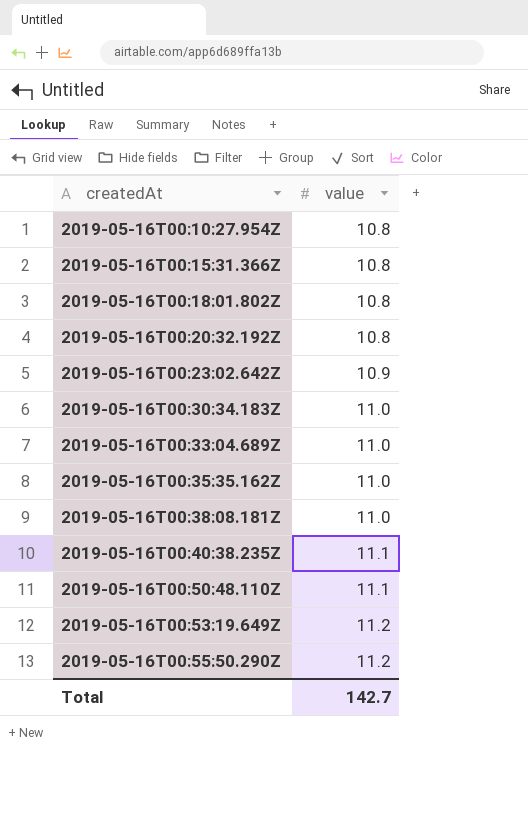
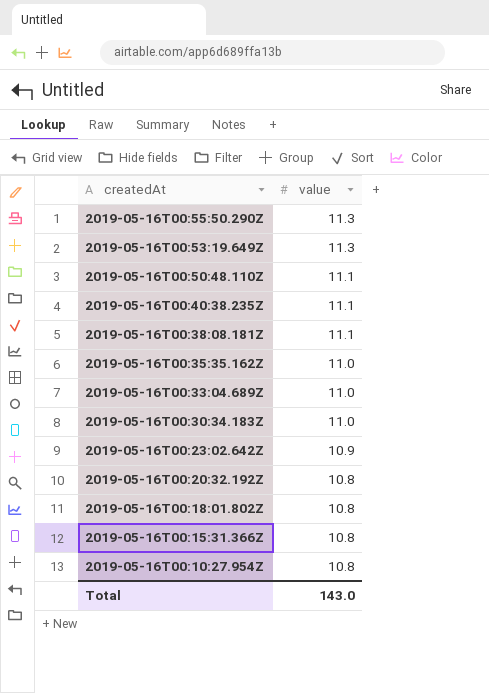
row order: createdAt ascending -> createdAt descending
2019-05-16T00:55:50.290Z | value: 11.2 -> 11.3
2019-05-16T00:53:19.649Z | value: 11.2 -> 11.3
2019-05-16T00:38:08.181Z | value: 11.0 -> 11.1
Total | value: 142.7 -> 143.0

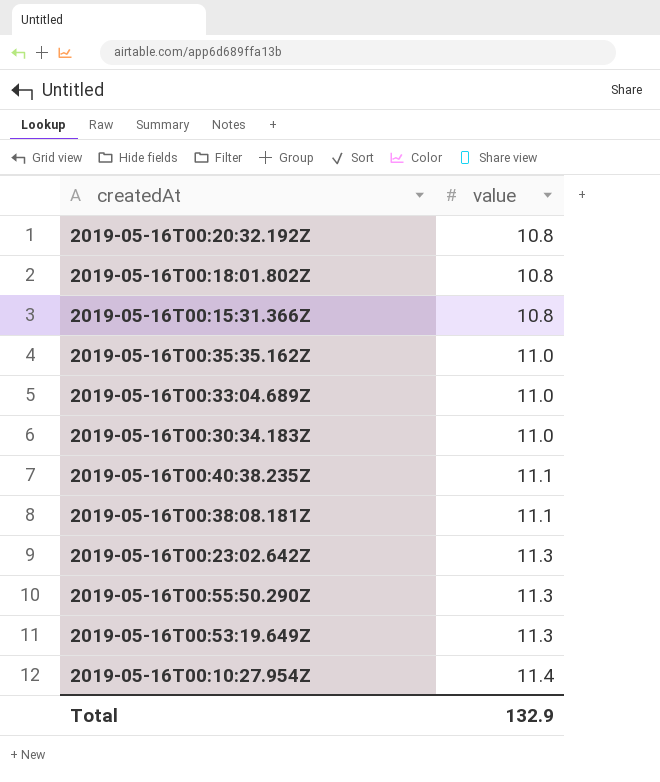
row order: createdAt descending -> value ascending
row 2019-05-16T00:50:48.110Z: 11.1 -> none
2019-05-16T00:23:02.642Z | value: 10.9 -> 11.3
2019-05-16T00:10:27.954Z | value: 10.8 -> 11.4
Total | value: 143.0 -> 132.9

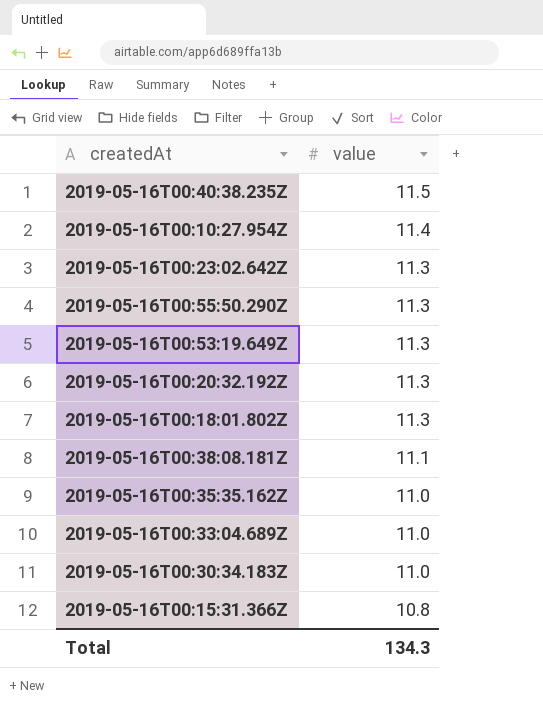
row order: value ascending -> value descending
2019-05-16T00:40:38.235Z | value: 11.1 -> 11.5
2019-05-16T00:20:32.192Z | value: 10.8 -> 11.3
2019-05-16T00:18:01.802Z | value: 10.8 -> 11.3
Total | value: 132.9 -> 134.3

